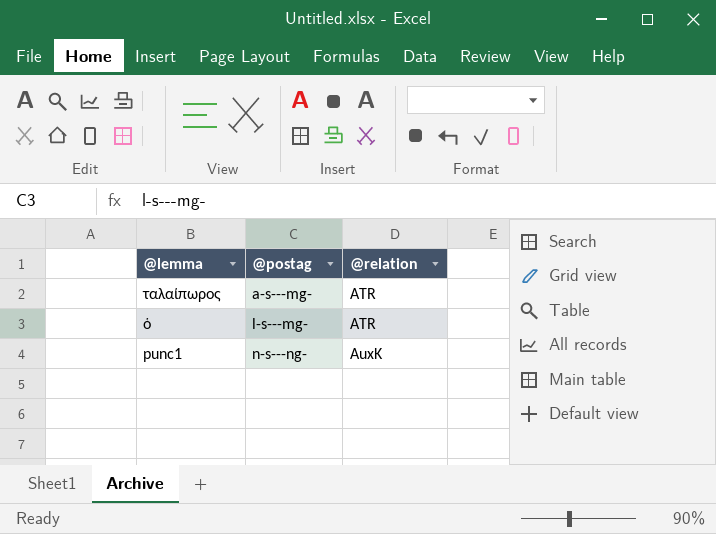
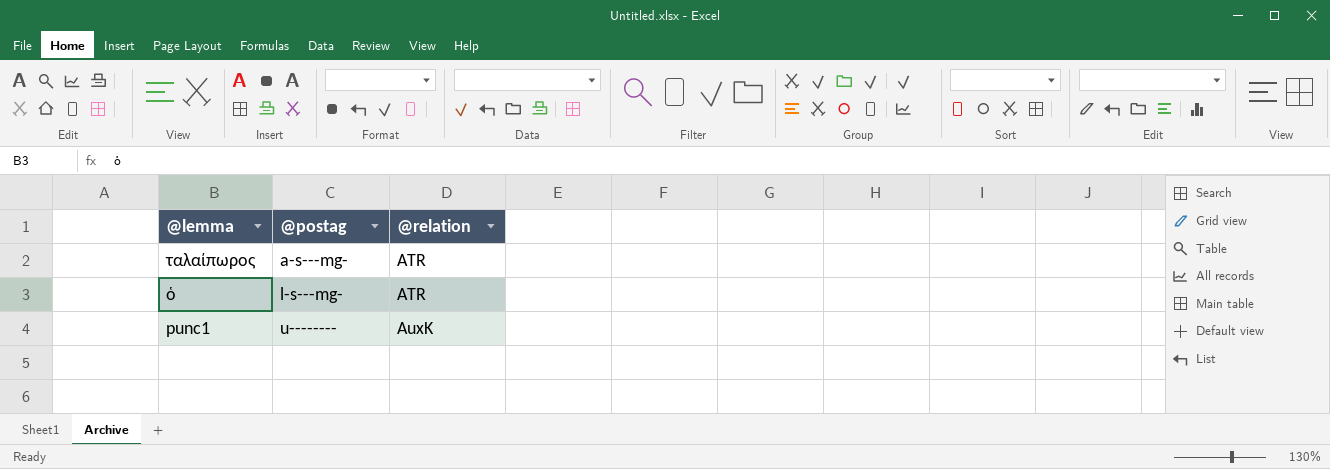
punc1 | @postag: n-s---ng- -> u--------

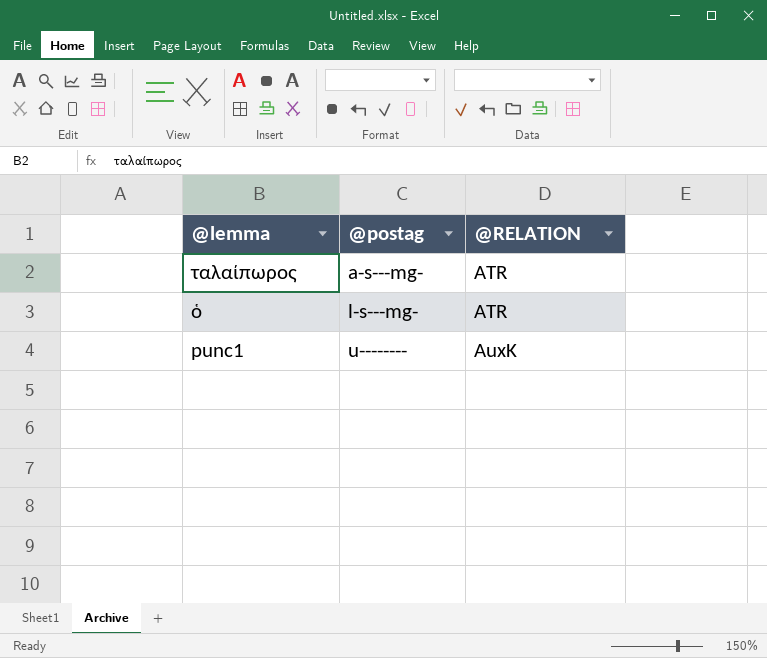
column name: @relation -> @RELATION

